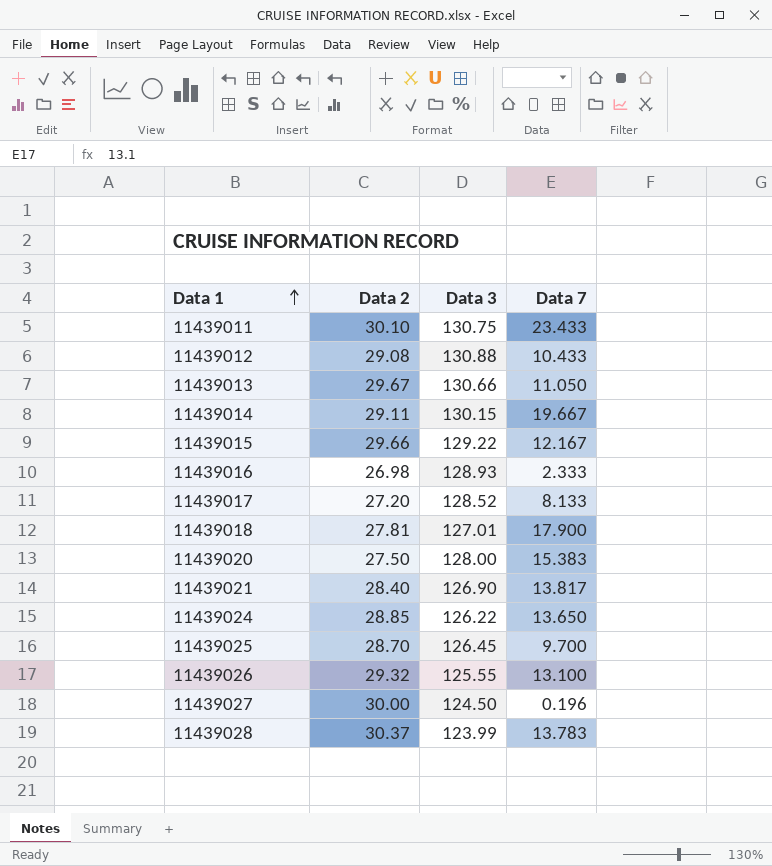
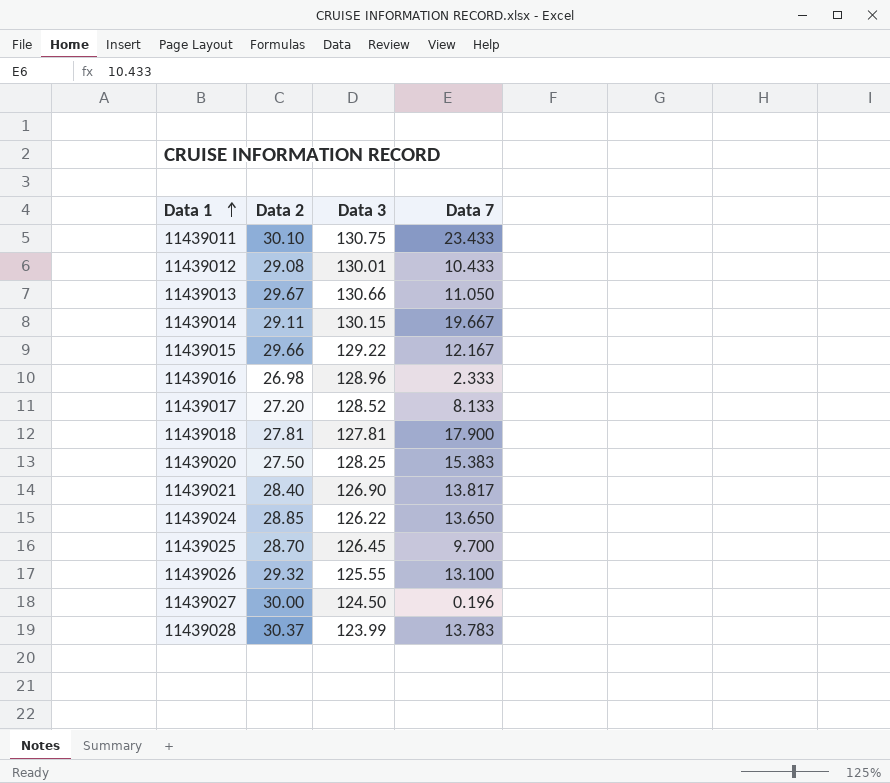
11439012 | Data 3: 130.88 -> 130.01
11439016 | Data 3: 128.93 -> 128.96
11439018 | Data 3: 127.01 -> 127.81
11439020 | Data 3: 128.00 -> 128.25

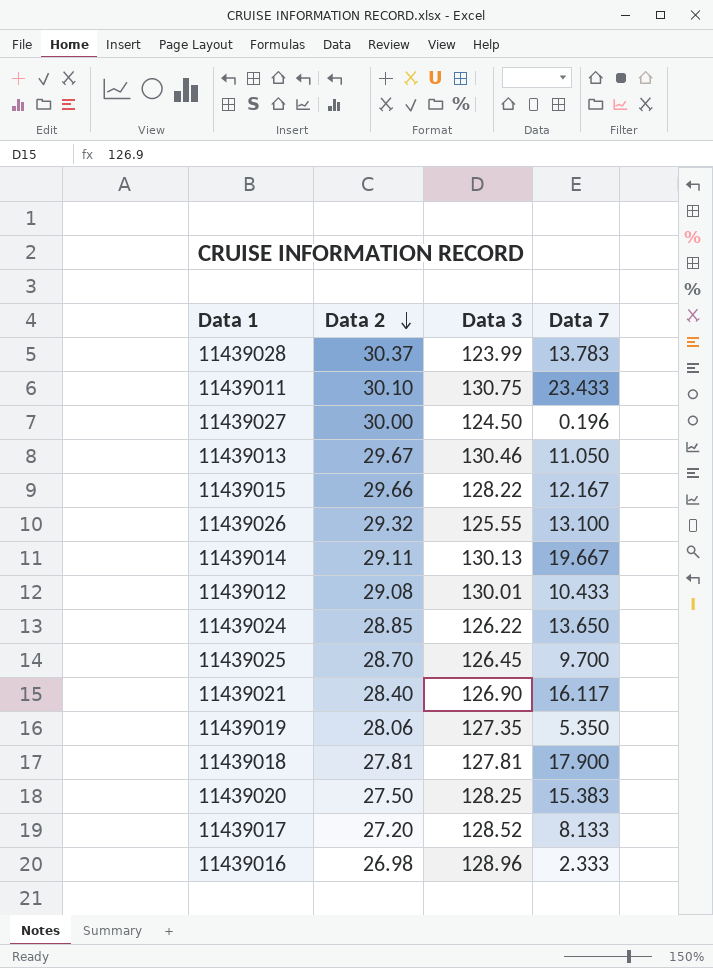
row order: Data 1 ascending -> Data 2 descending
11439013 | Data 3: 130.66 -> 130.46
11439015 | Data 3: 129.22 -> 128.22
11439014 | Data 3: 130.15 -> 130.13
11439021 | Data 7: 13.817 -> 16.117
row 11439019: none -> 28.06 | 127.35 | 5.350

